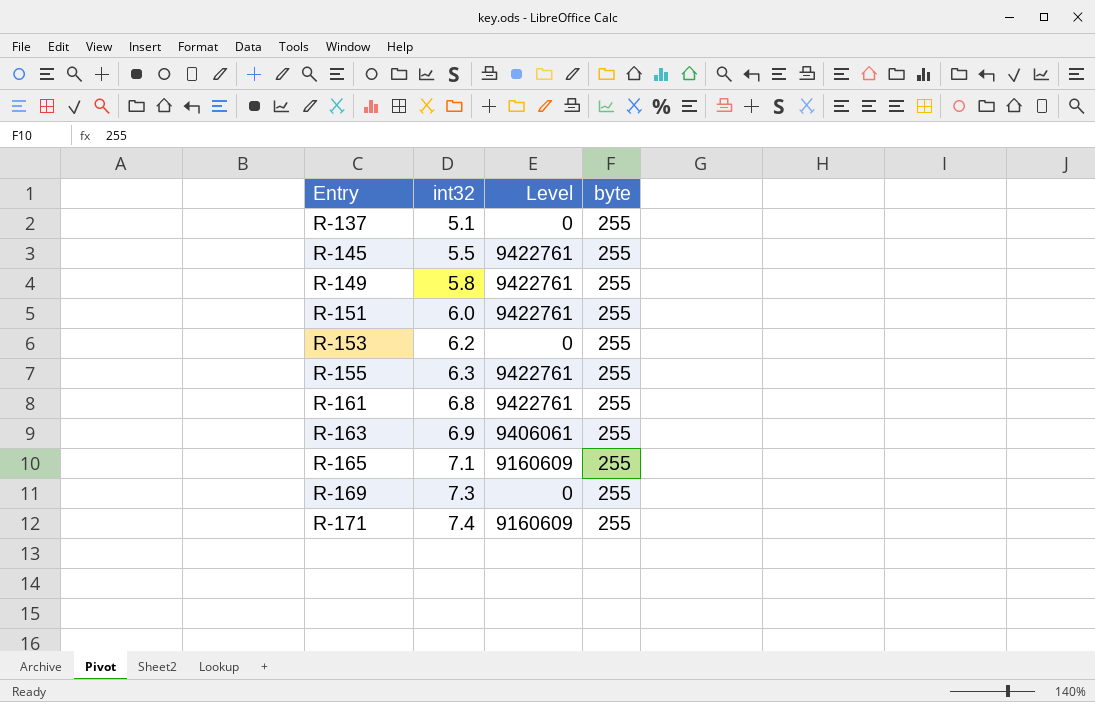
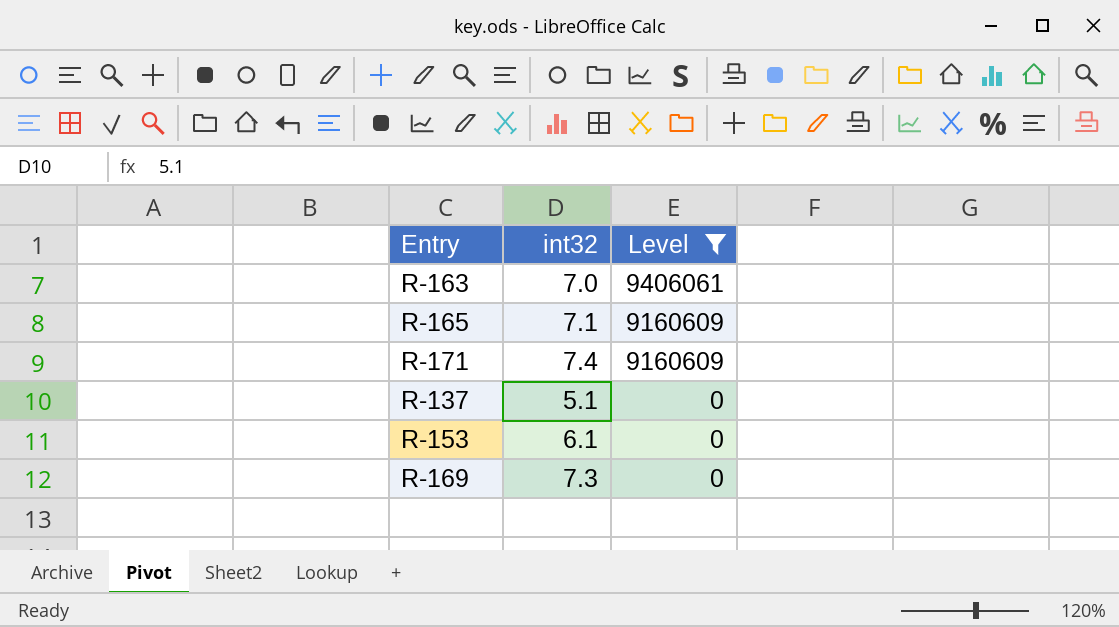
filter: none -> Level != 9422761
row order: Entry ascending -> Level descending
column byte | position: 4 -> none
R-163 | int32: 6.9 -> 7.0
R-153 | int32: 6.2 -> 6.1

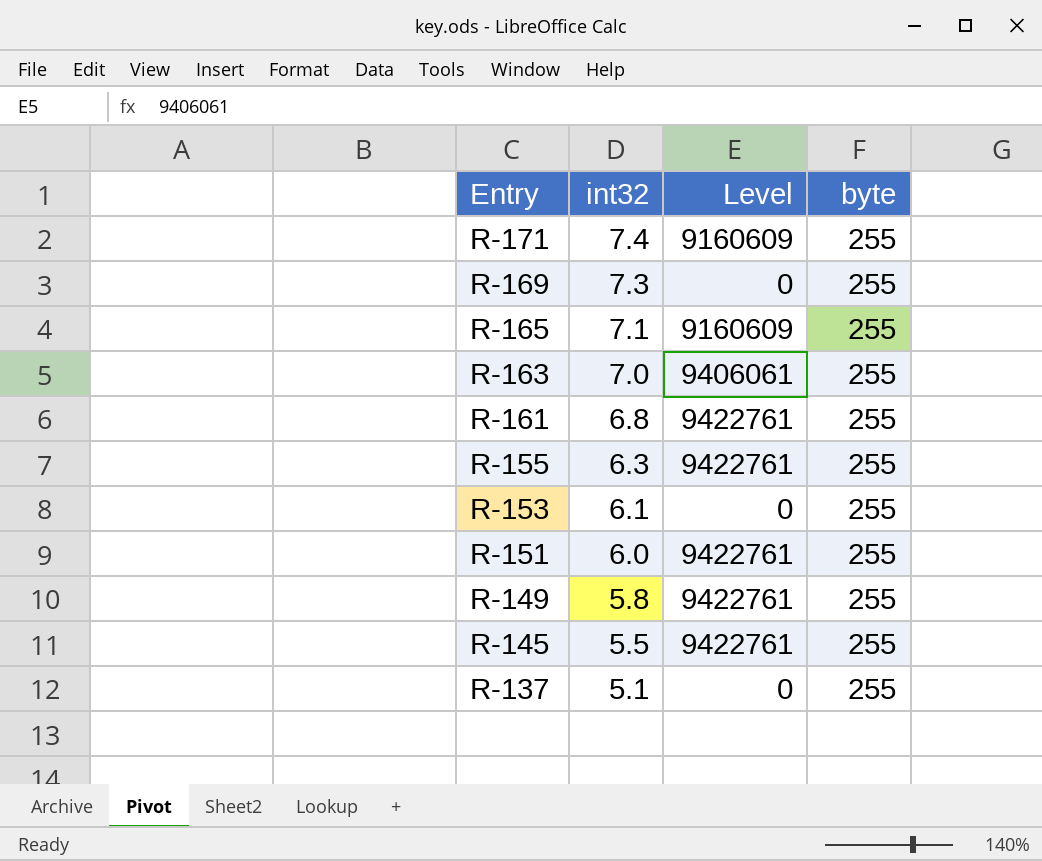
filter: Level != 9422761 -> none
row order: Level descending -> Entry descending
column byte | position: none -> 4

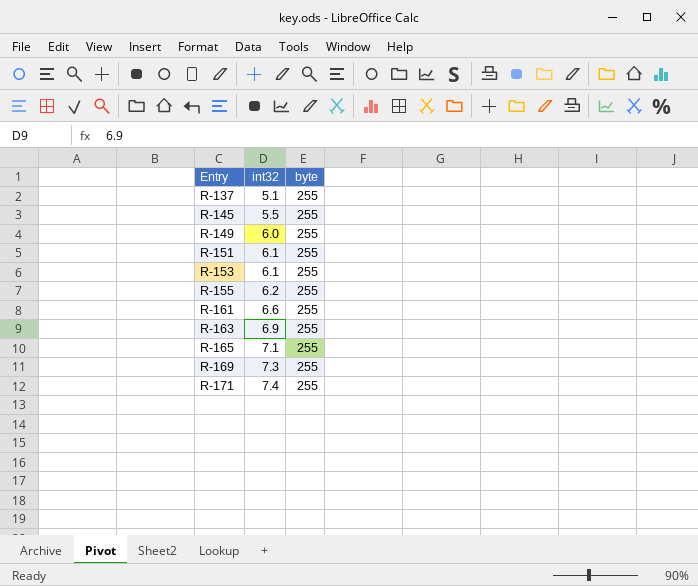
row order: Entry descending -> Entry ascending
column Level | position: 3 -> none
R-149 | int32: 5.8 -> 6.0
R-151 | int32: 6.0 -> 6.1
R-155 | int32: 6.3 -> 6.2
R-161 | int32: 6.8 -> 6.6
R-163 | int32: 7.0 -> 6.9

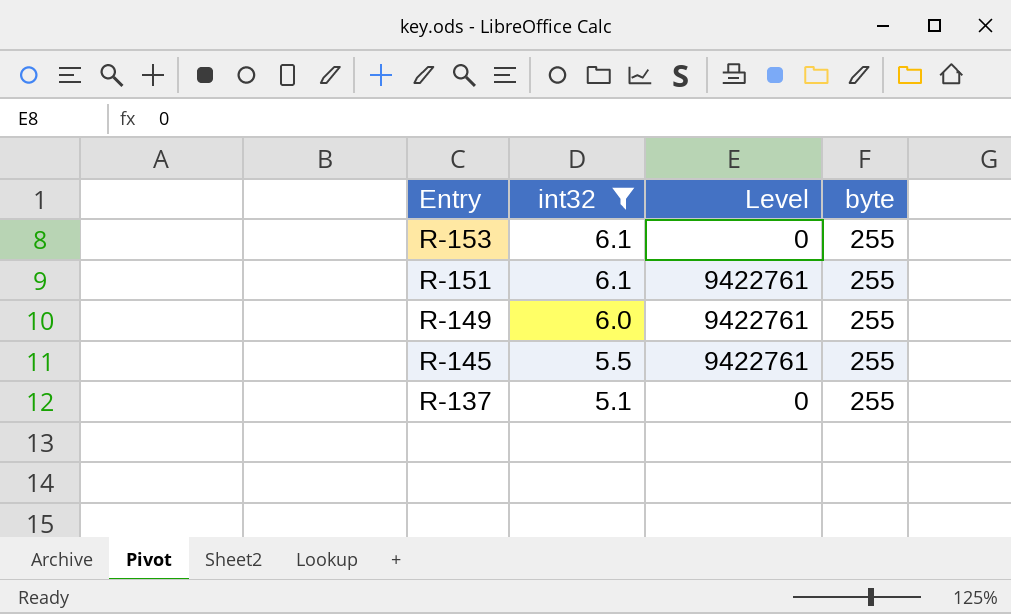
filter: none -> int32 <= 6.1
row order: Entry ascending -> Entry descending
column Level | position: none -> 3

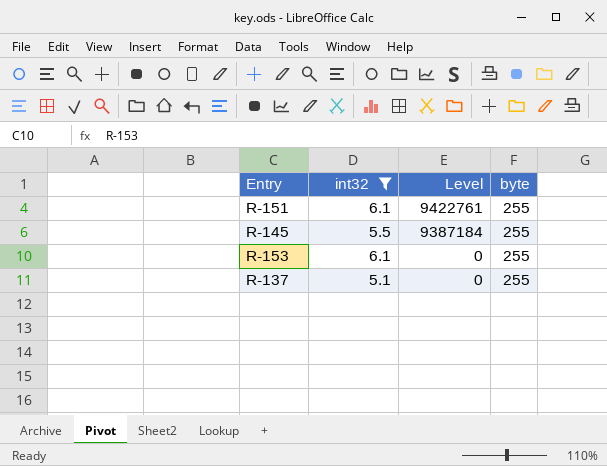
row order: Entry descending -> Level descending
row R-149: 6.0 | 9422761 | 255 -> none
R-145 | Level: 9422761 -> 9387184

